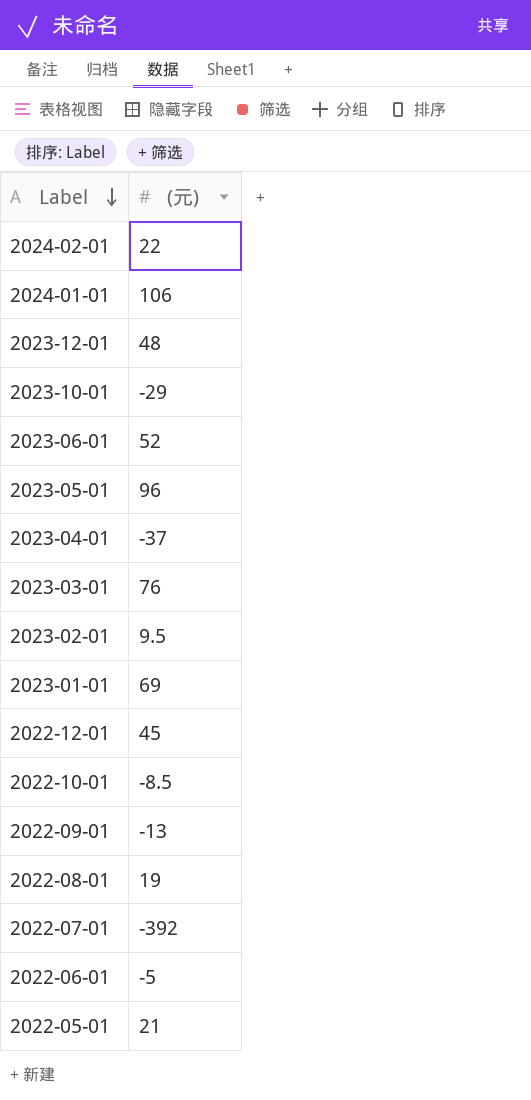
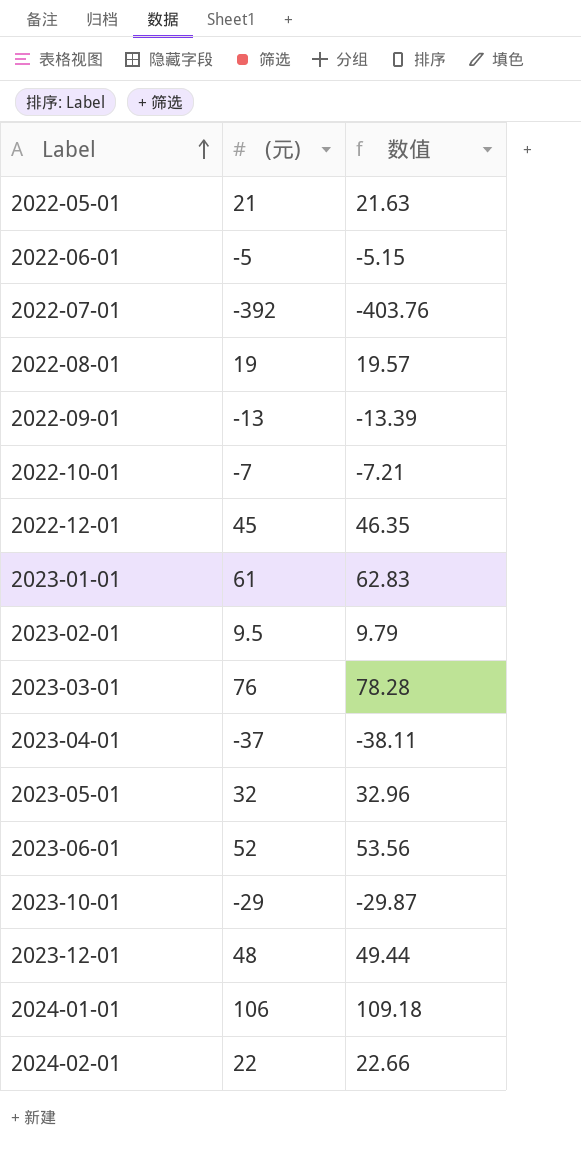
row order: Label descending -> Label ascending
column 数值 | formula: none -> [(元)] * 1.03
2022-10-01 | (元): -8.5 -> -7
2023-01-01 | (元): 69 -> 61
2023-05-01 | (元): 96 -> 32

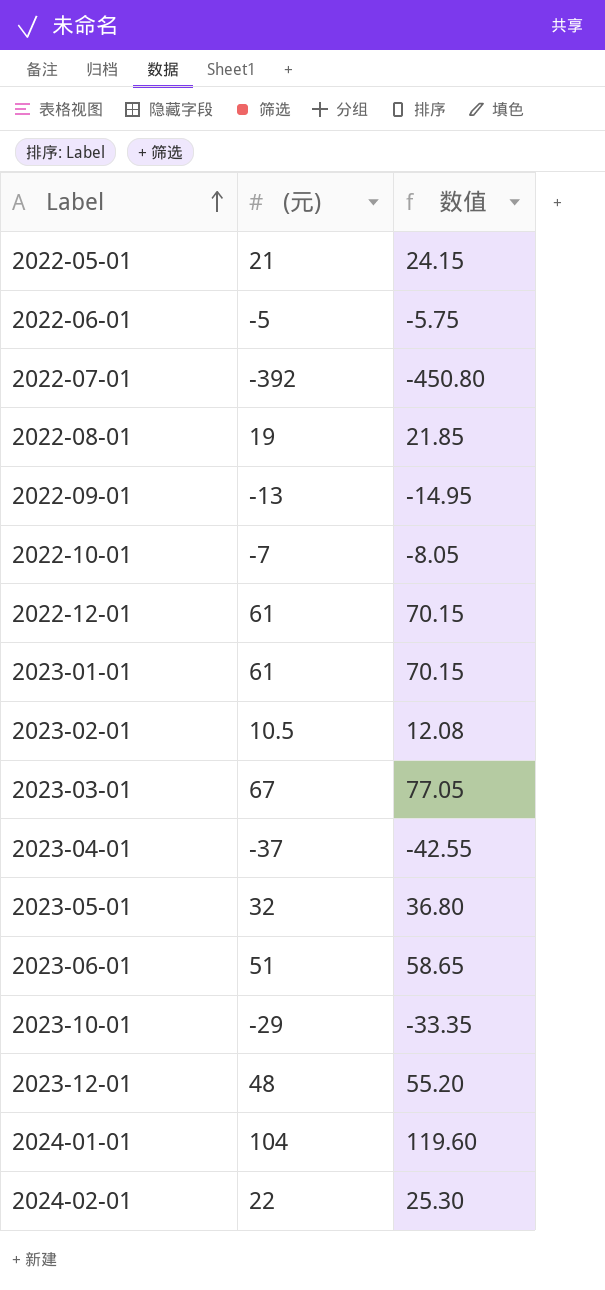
column 数值 | formula: [(元)] * 1.03 -> [(元)] * 1.15
2022-12-01 | (元): 45 -> 61
2023-02-01 | (元): 9.5 -> 10.5
2023-03-01 | (元): 76 -> 67
2023-06-01 | (元): 52 -> 51
2024-01-01 | (元): 106 -> 104

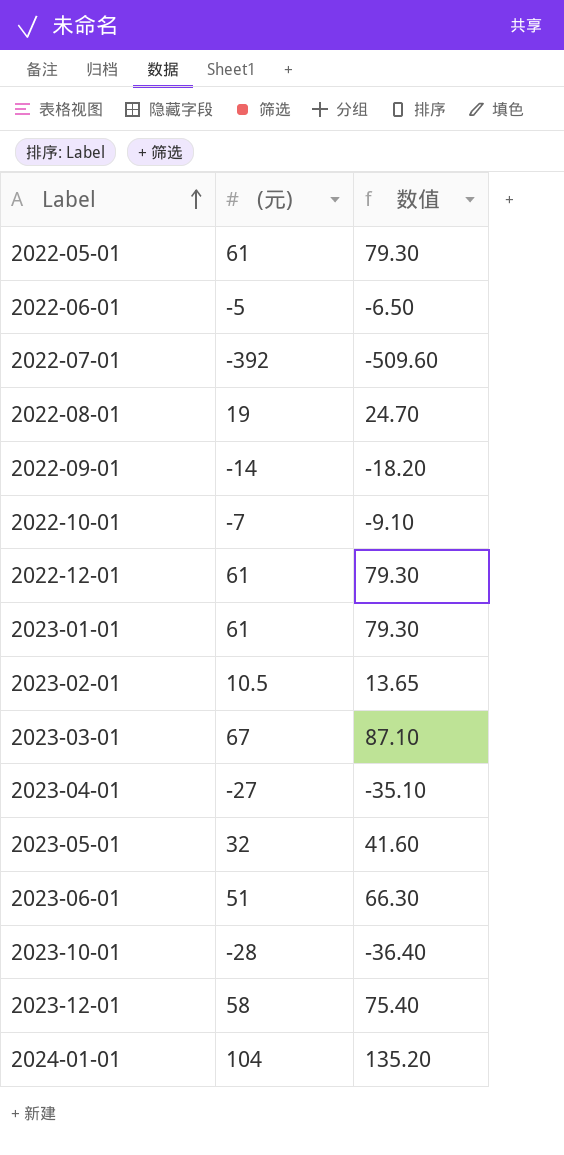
column 数值 | formula: [(元)] * 1.15 -> [(元)] * 1.3
row 2024-02-01: 22 | 25.30 -> none
2022-05-01 | (元): 21 -> 61
2022-09-01 | (元): -13 -> -14
2023-04-01 | (元): -37 -> -27
2023-10-01 | (元): -29 -> -28
2023-12-01 | (元): 48 -> 58

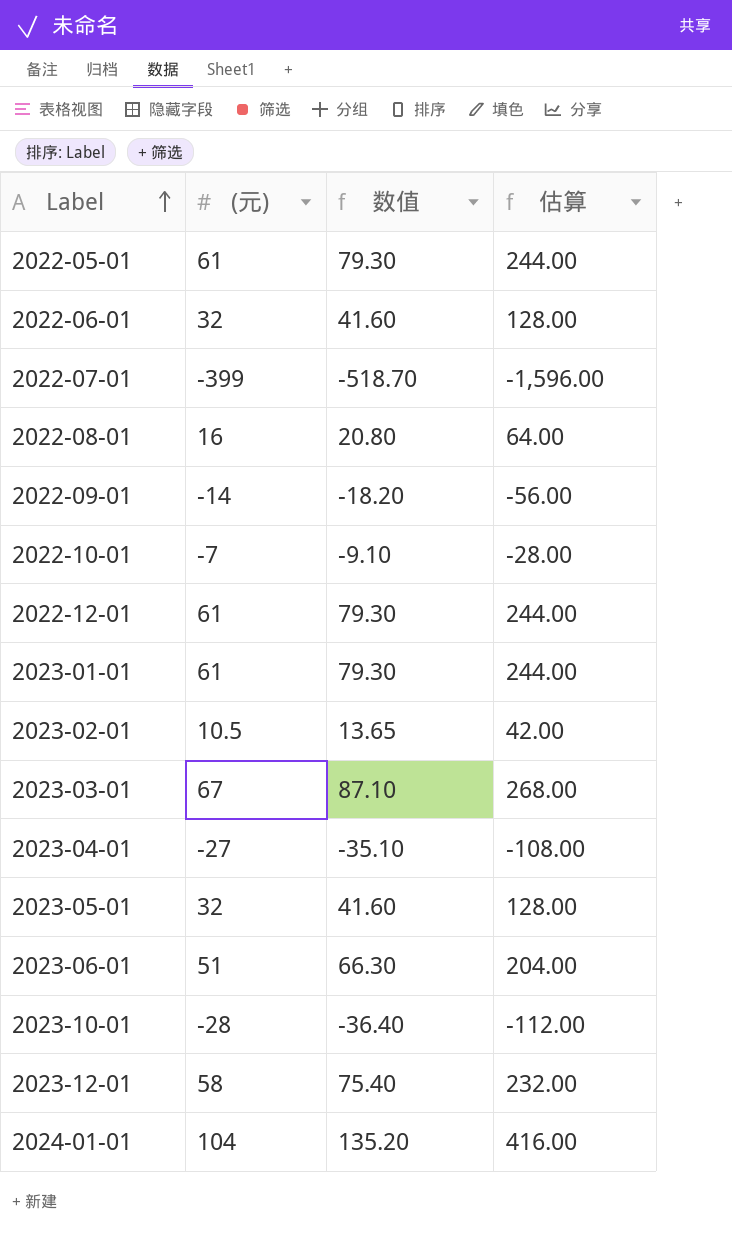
column 估算 | formula: none -> [(元)] * 4
2022-06-01 | (元): -5 -> 32
2022-06-01 | 数值: -6.50 -> 41.60
2022-07-01 | (元): -392 -> -399
2022-07-01 | 数值: -509.60 -> -518.70
2022-08-01 | (元): 19 -> 16
2022-08-01 | 数值: 24.70 -> 20.80

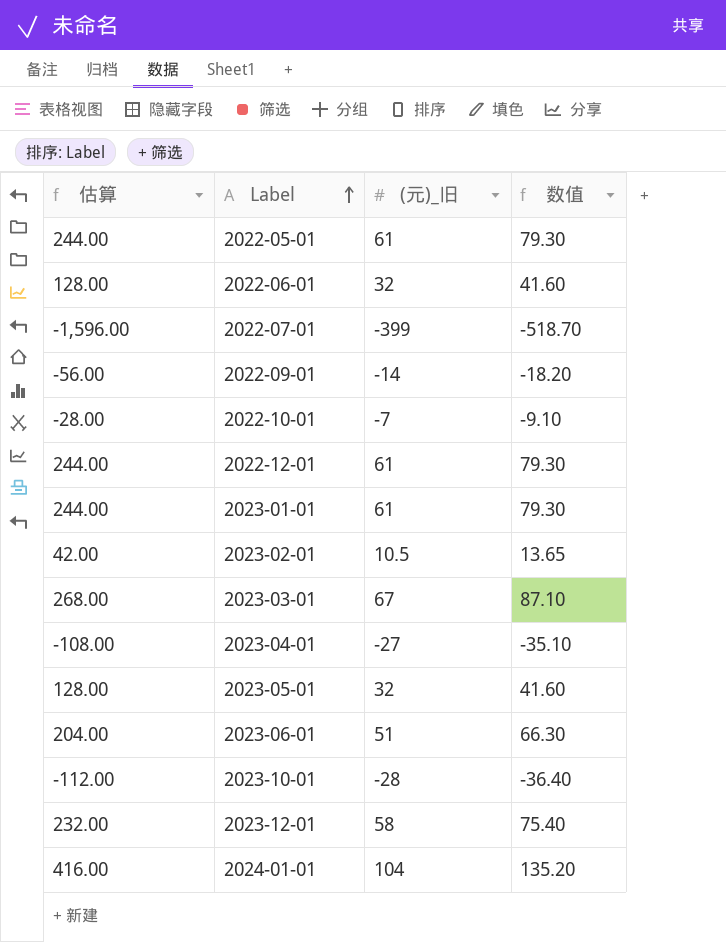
column 估算 | position: 4 -> 1
column name: (元) -> (元)_旧
row 2022-08-01: 16 | 20.80 | 64.00 -> none

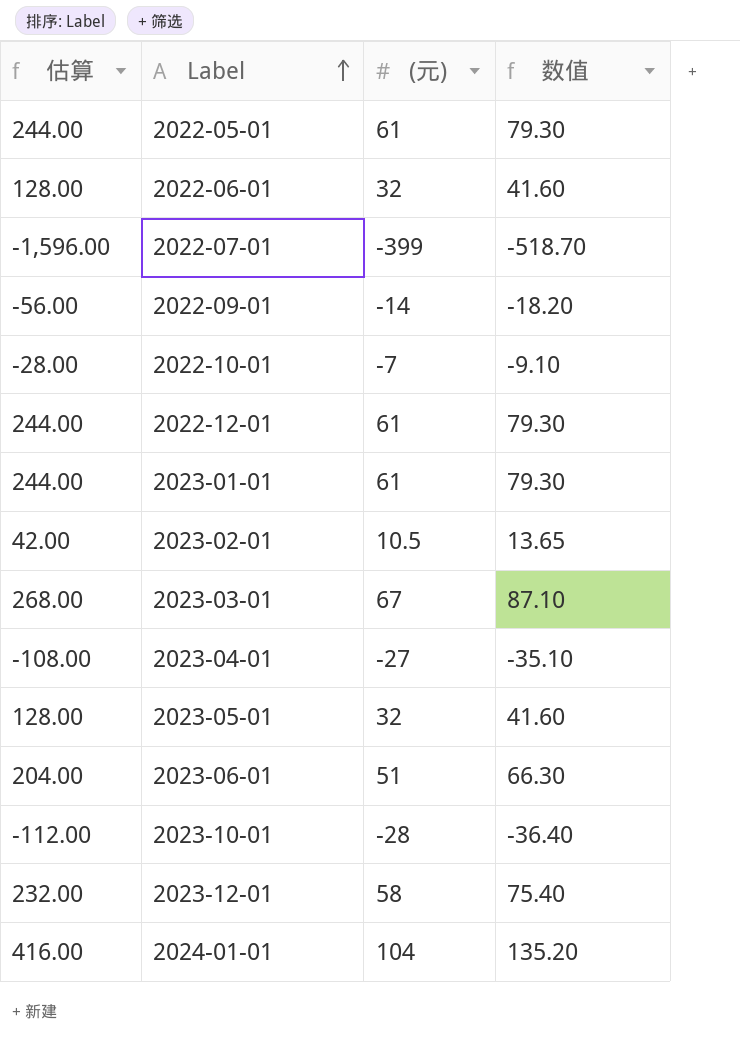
column name: (元)_旧 -> (元)

